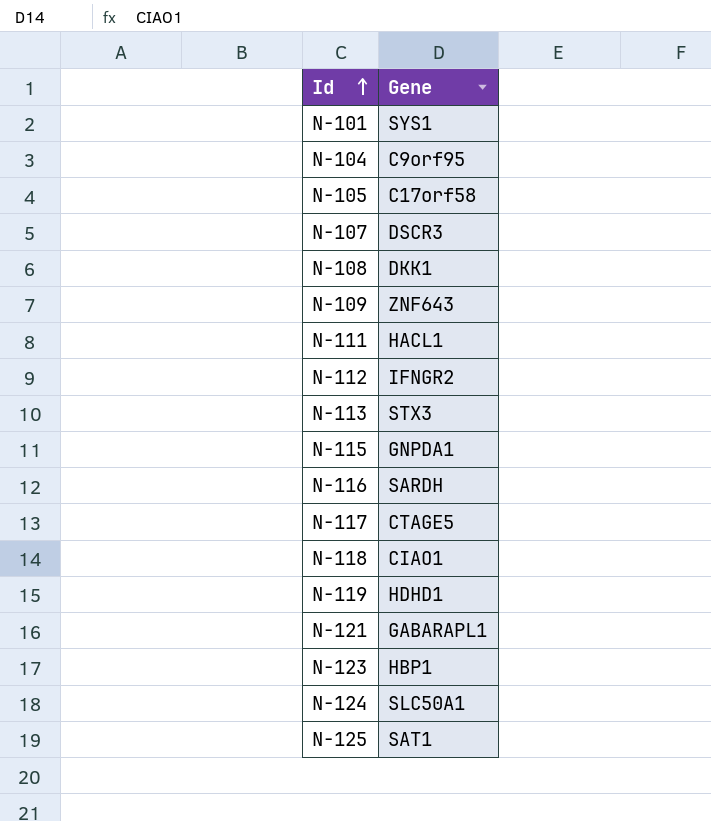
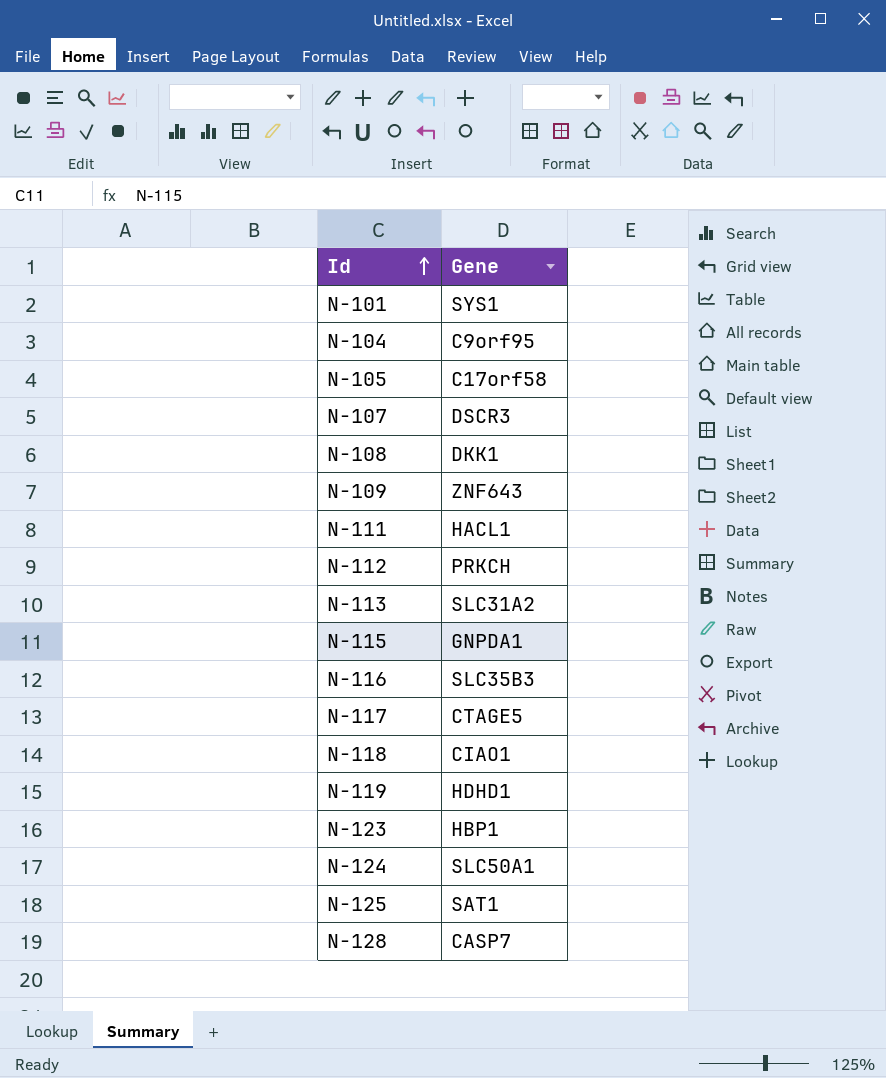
row N-121: GABARAPL1 -> none
N-112 | Gene: IFNGR2 -> PRKCH
N-113 | Gene: STX3 -> SLC31A2
N-116 | Gene: SARDH -> SLC35B3
row N-128: none -> CASP7

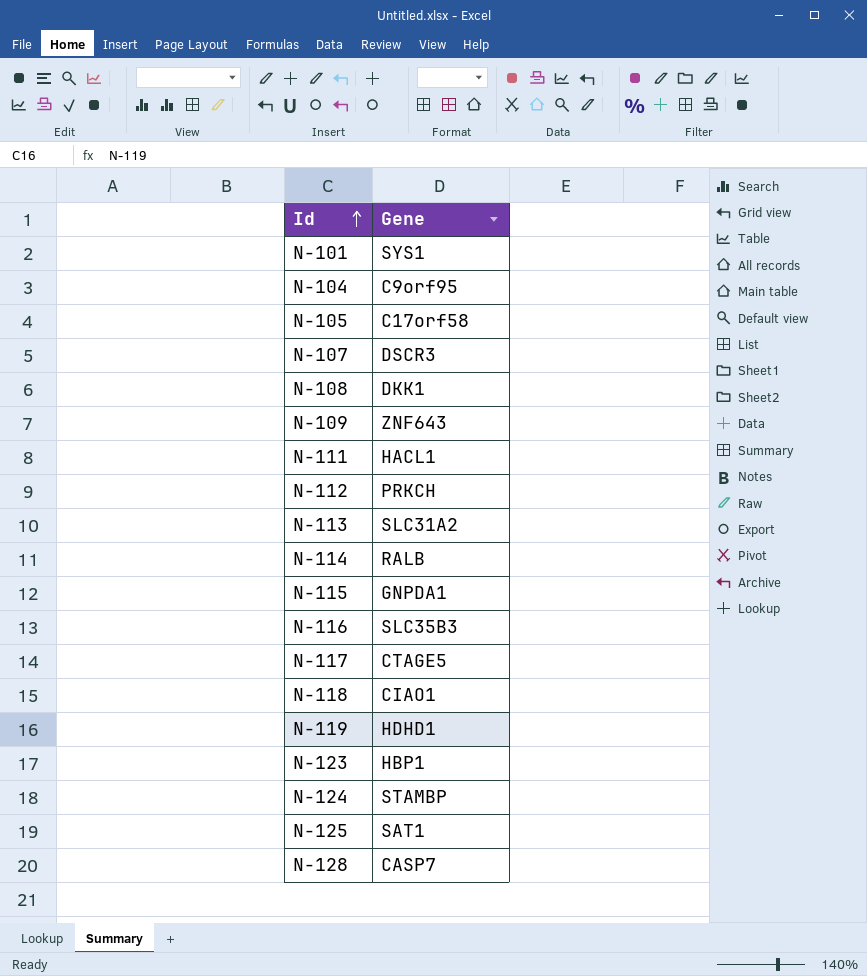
row N-114: none -> RALB
N-124 | Gene: SLC50A1 -> STAMBP

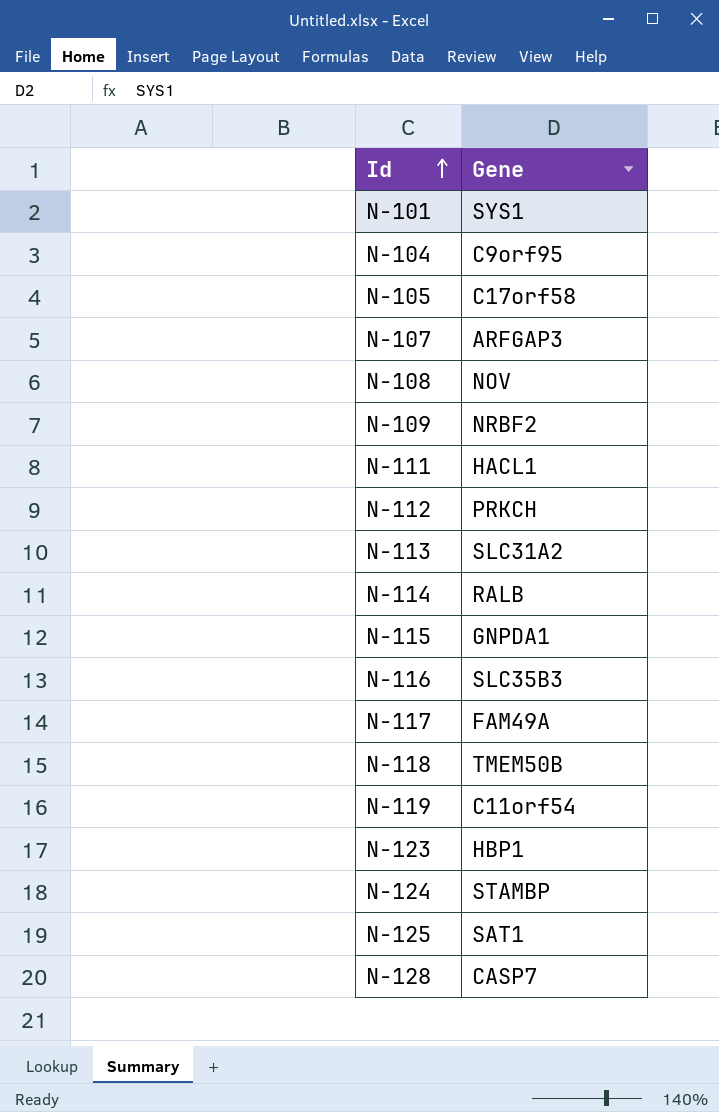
N-107 | Gene: DSCR3 -> ARFGAP3
N-108 | Gene: DKK1 -> NOV
N-109 | Gene: ZNF643 -> NRBF2
N-117 | Gene: CTAGE5 -> FAM49A
N-118 | Gene: CIAO1 -> TMEM50B
N-119 | Gene: HDHD1 -> C11orf54

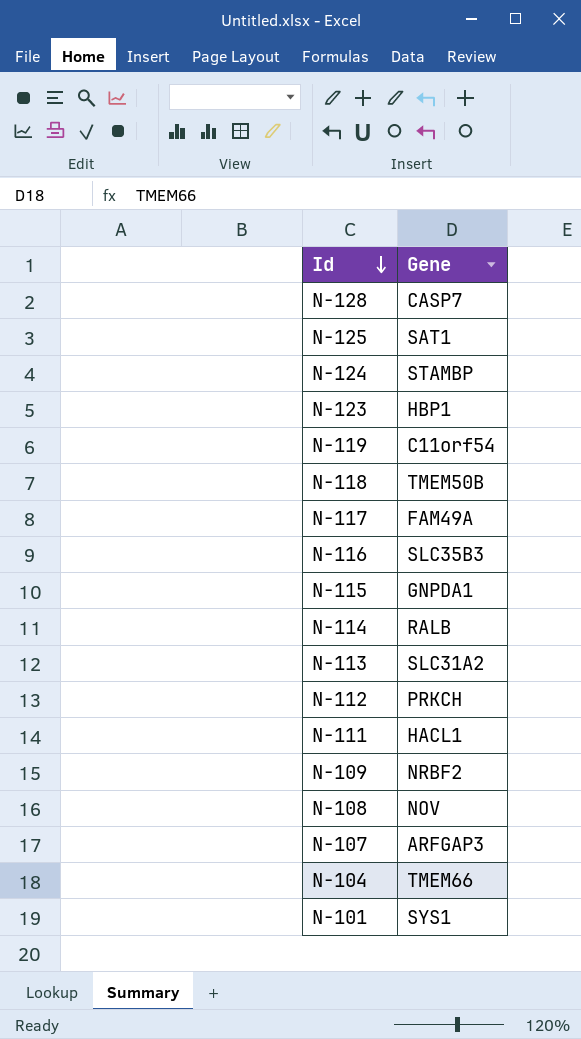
row order: Id ascending -> Id descending
row N-105: C17orf58 -> none
N-104 | Gene: C9orf95 -> TMEM66

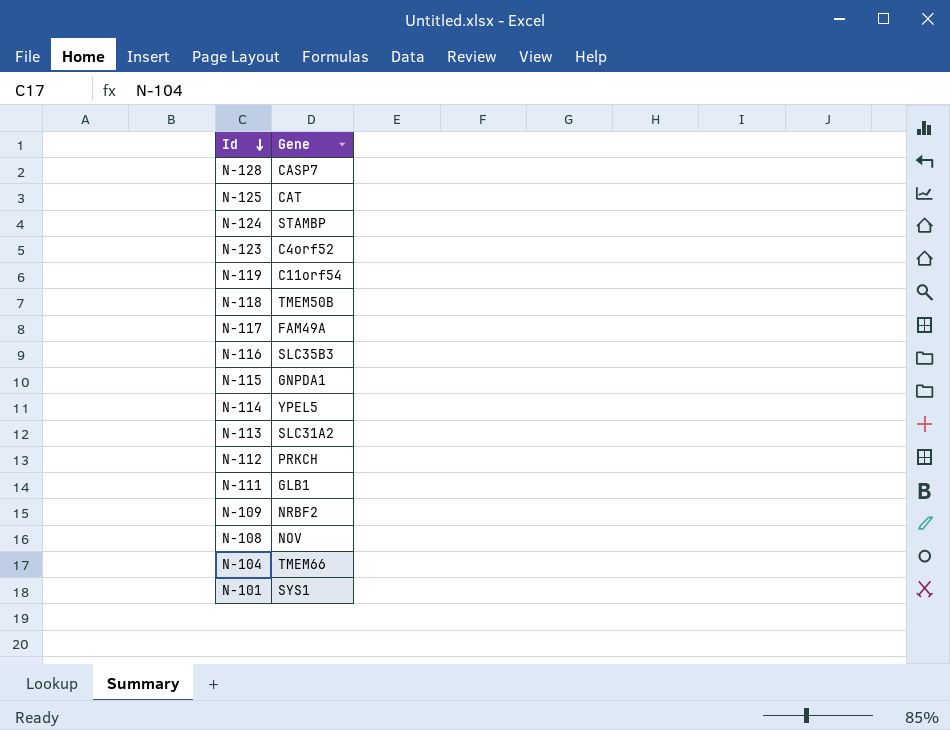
row N-107: ARFGAP3 -> none
N-125 | Gene: SAT1 -> CAT
N-123 | Gene: HBP1 -> C4orf52
N-114 | Gene: RALB -> YPEL5
N-111 | Gene: HACL1 -> GLB1

